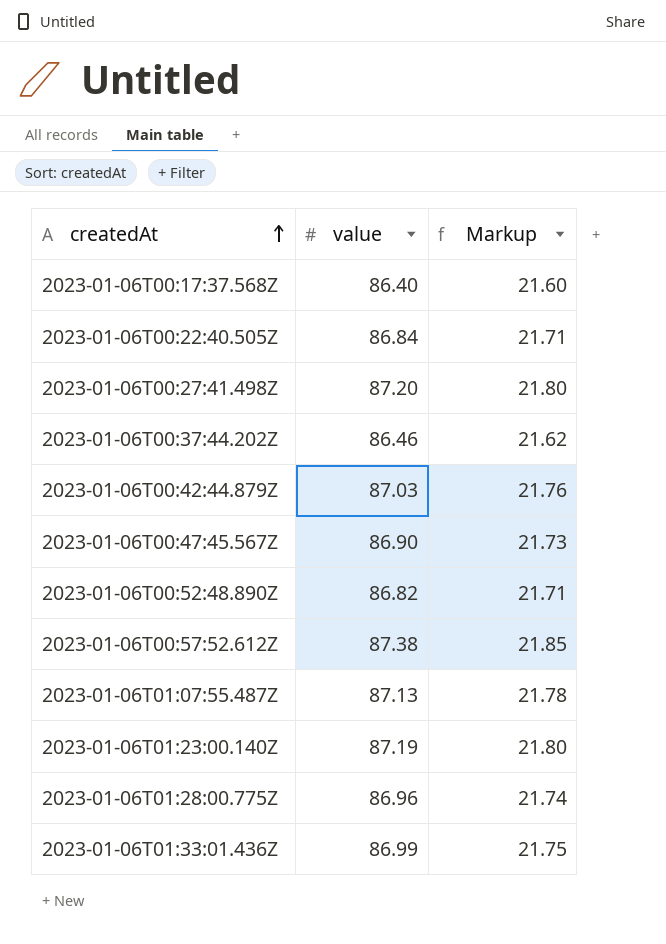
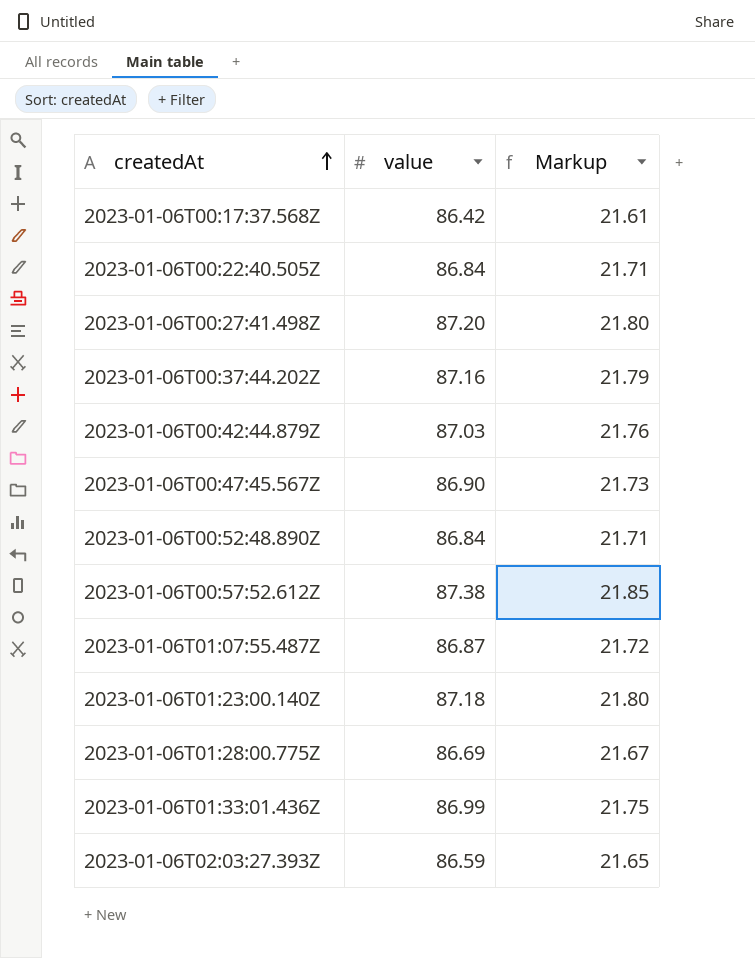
2023-01-06T00:17:37.568Z | value: 86.40 -> 86.42
2023-01-06T00:17:37.568Z | Markup: 21.60 -> 21.61
2023-01-06T00:37:44.202Z | value: 86.46 -> 87.16
2023-01-06T00:37:44.202Z | Markup: 21.62 -> 21.79
2023-01-06T00:52:48.890Z | value: 86.82 -> 86.84
2023-01-06T01:07:55.487Z | value: 87.13 -> 86.87
2023-01-06T01:07:55.487Z | Markup: 21.78 -> 21.72
2023-01-06T01:23:00.140Z | value: 87.19 -> 87.18
2023-01-06T01:28:00.775Z | value: 86.96 -> 86.69
2023-01-06T01:28:00.775Z | Markup: 21.74 -> 21.67
row 2023-01-06T02:03:27.393Z: none -> 86.59 | 21.65

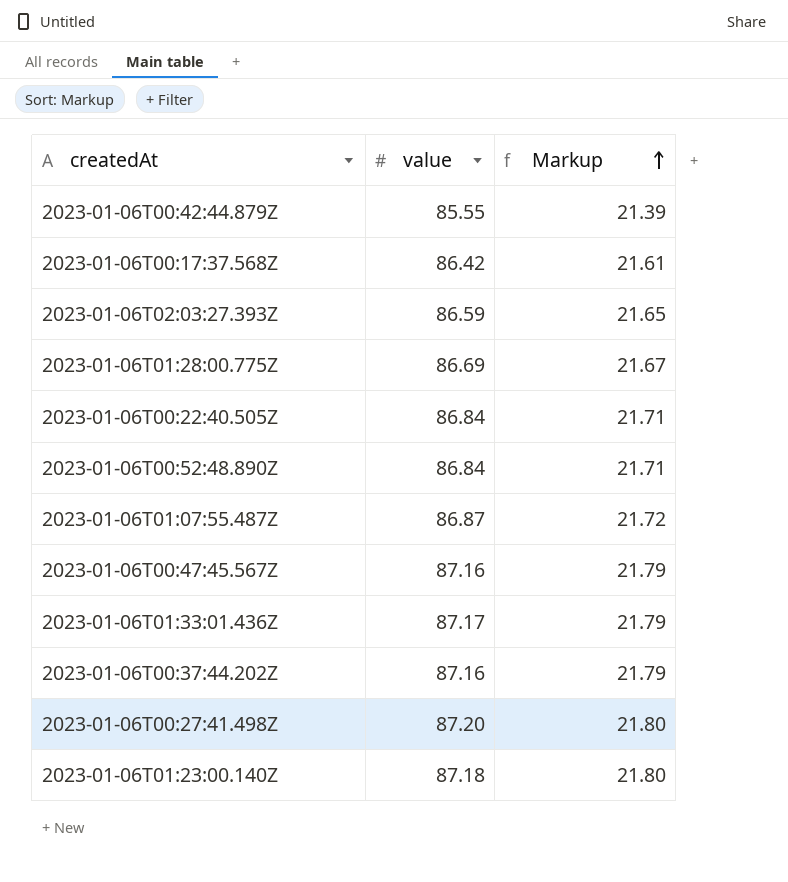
row order: createdAt ascending -> Markup ascending
row 2023-01-06T00:57:52.612Z: 87.38 | 21.85 -> none
2023-01-06T00:42:44.879Z | value: 87.03 -> 85.55
2023-01-06T00:42:44.879Z | Markup: 21.76 -> 21.39
2023-01-06T00:47:45.567Z | value: 86.90 -> 87.16
2023-01-06T00:47:45.567Z | Markup: 21.73 -> 21.79
2023-01-06T01:33:01.436Z | value: 86.99 -> 87.17
2023-01-06T01:33:01.436Z | Markup: 21.75 -> 21.79

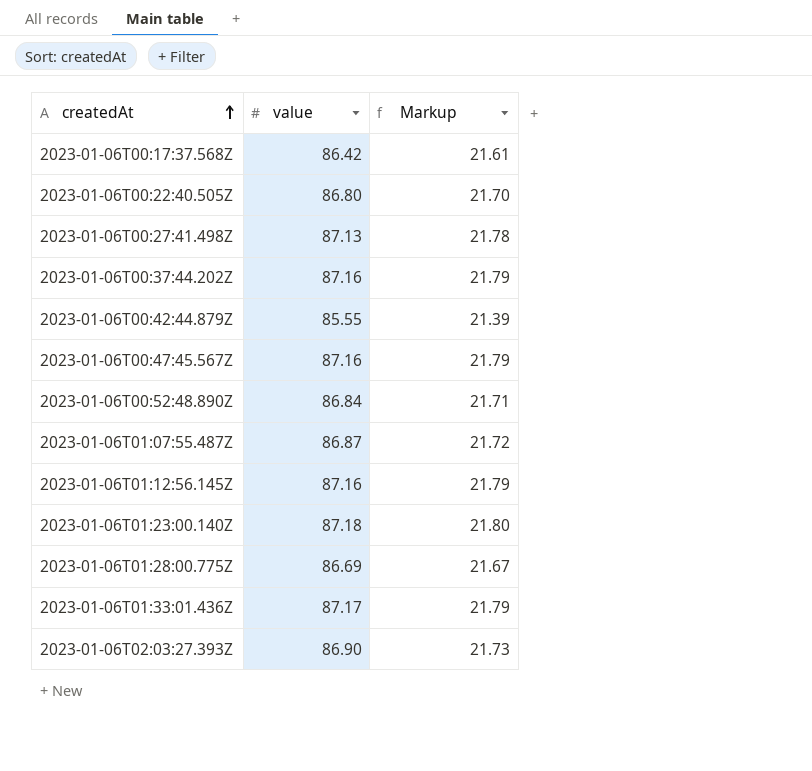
row order: Markup ascending -> createdAt ascending
2023-01-06T00:22:40.505Z | value: 86.84 -> 86.80
2023-01-06T00:22:40.505Z | Markup: 21.71 -> 21.70
2023-01-06T00:27:41.498Z | value: 87.20 -> 87.13
2023-01-06T00:27:41.498Z | Markup: 21.80 -> 21.78
row 2023-01-06T01:12:56.145Z: none -> 87.16 | 21.79
2023-01-06T02:03:27.393Z | value: 86.59 -> 86.90
2023-01-06T02:03:27.393Z | Markup: 21.65 -> 21.73

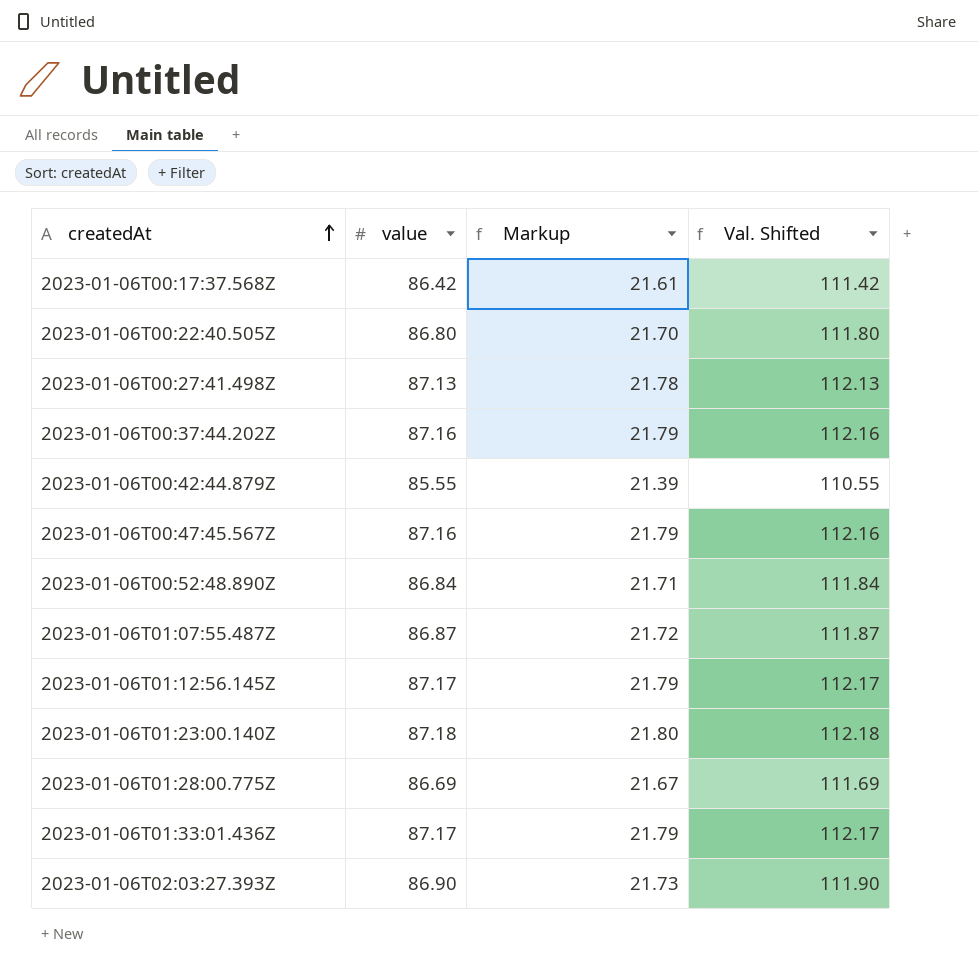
column Val. Shifted | formula: none -> [value] + 25
2023-01-06T01:12:56.145Z | value: 87.16 -> 87.17

